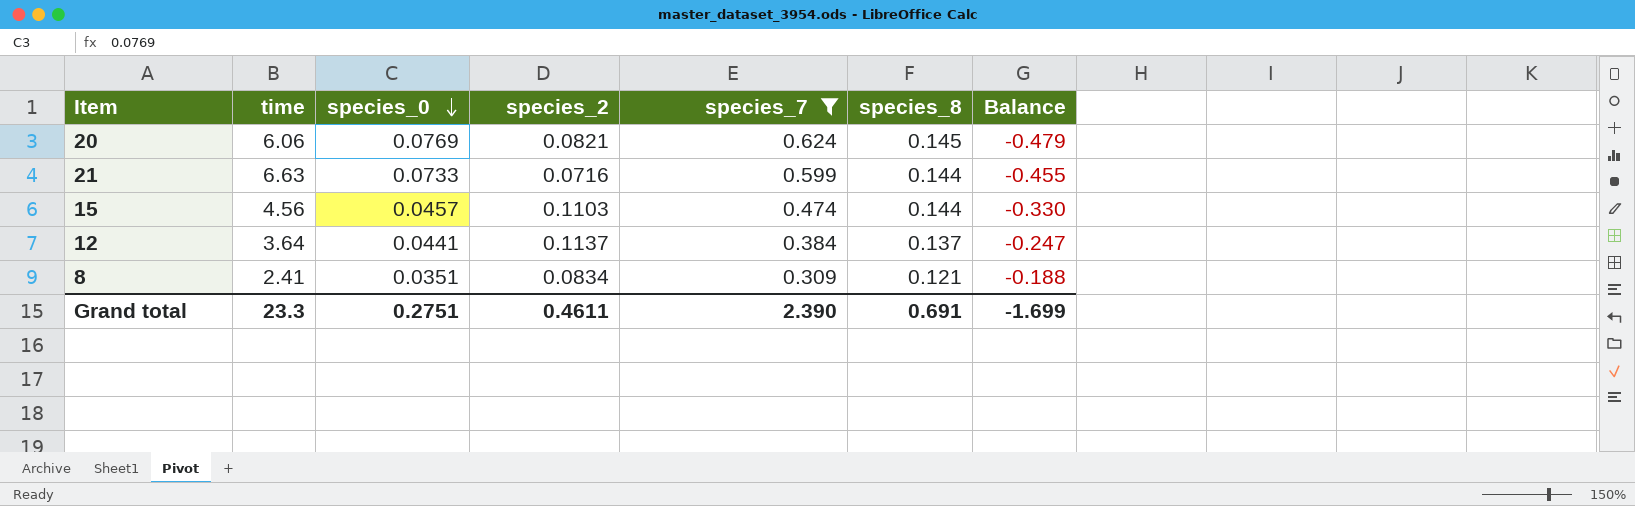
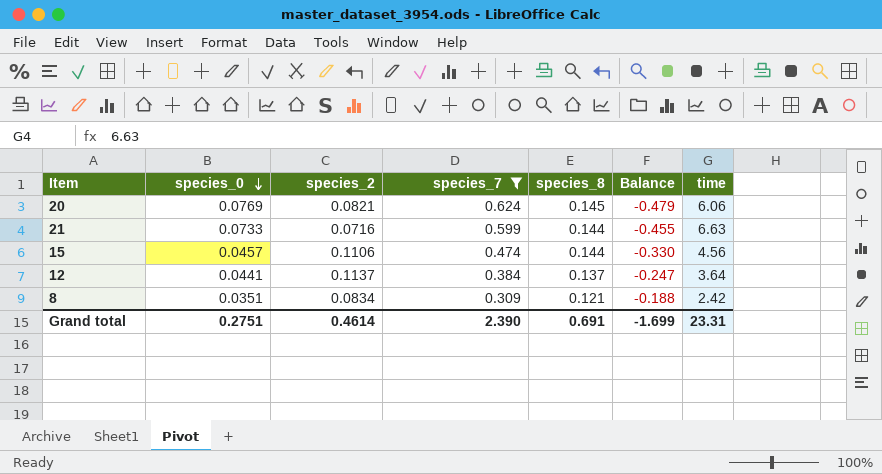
column time | position: 2 -> 7
15 | species_2: 0.1103 -> 0.1106
8 | time: 2.41 -> 2.42
Grand total | species_2: 0.4611 -> 0.4614
Grand total | time: 23.3 -> 23.31

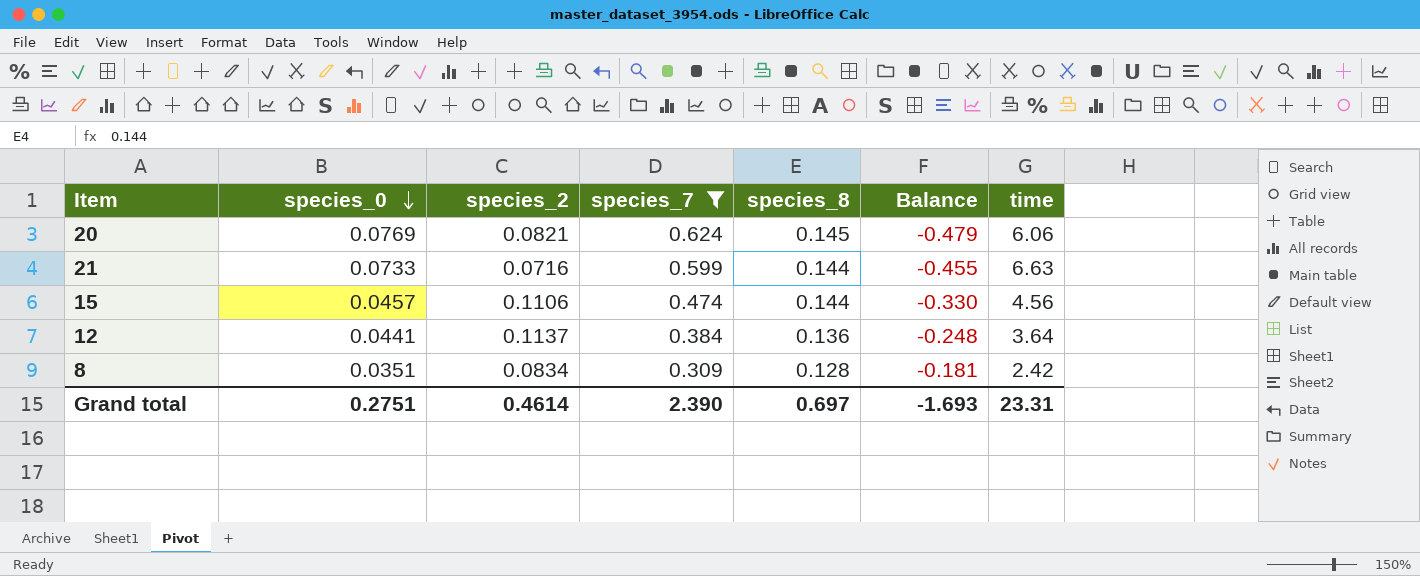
12 | species_8: 0.137 -> 0.136
12 | Balance: -0.247 -> -0.248
8 | species_8: 0.121 -> 0.128
8 | Balance: -0.188 -> -0.181
Grand total | species_8: 0.691 -> 0.697
Grand total | Balance: -1.699 -> -1.693

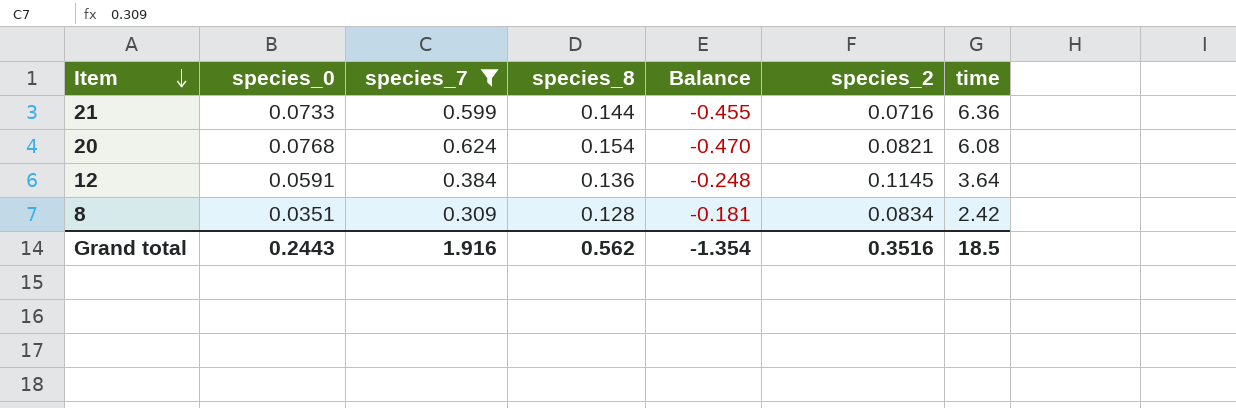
row order: species_0 descending -> Item descending
column species_2 | position: 3 -> 6
row 15: 0.0457 | 0.1106 | 0.474 | 0.144 | -0.330 | 4.56 -> none
21 | time: 6.63 -> 6.36
20 | species_0: 0.0769 -> 0.0768
20 | species_8: 0.145 -> 0.154
20 | Balance: -0.479 -> -0.470
20 | time: 6.06 -> 6.08
12 | species_0: 0.0441 -> 0.0591
12 | species_2: 0.1137 -> 0.1145
Grand total | species_0: 0.2751 -> 0.2443
Grand total | species_7: 2.390 -> 1.916
Grand total | species_8: 0.697 -> 0.562
Grand total | Balance: -1.693 -> -1.354
Grand total | species_2: 0.4614 -> 0.3516
Grand total | time: 23.31 -> 18.5

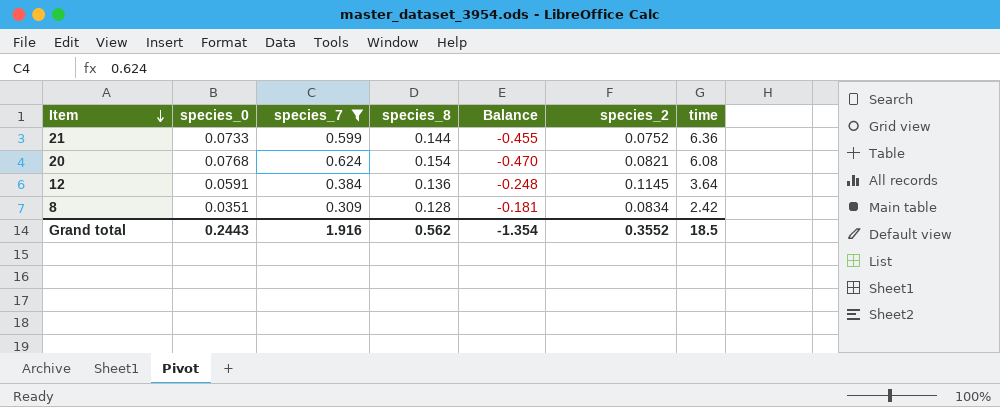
21 | species_2: 0.0716 -> 0.0752
Grand total | species_2: 0.3516 -> 0.3552

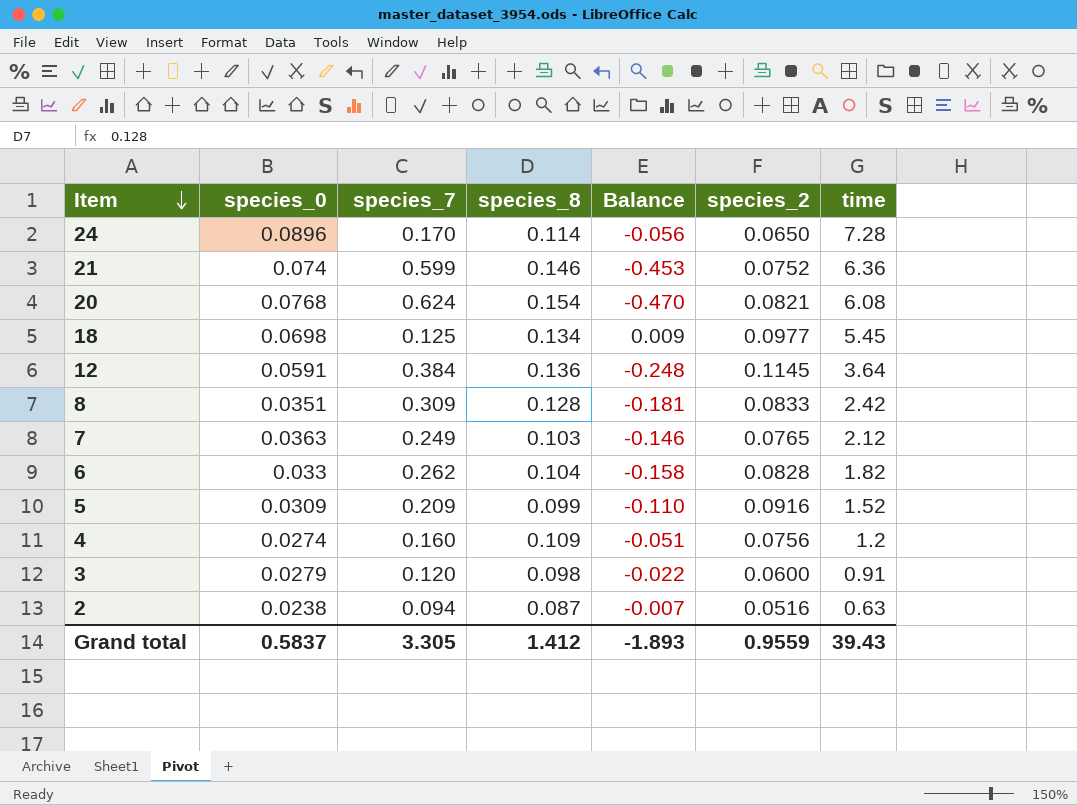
filter: species_7 >= 0.309 -> none
21 | species_0: 0.0733 -> 0.074
21 | species_8: 0.144 -> 0.146
21 | Balance: -0.455 -> -0.453
8 | species_2: 0.0834 -> 0.0833
Grand total | species_0: 0.2443 -> 0.5837
Grand total | species_7: 1.916 -> 3.305
Grand total | species_8: 0.562 -> 1.412
Grand total | Balance: -1.354 -> -1.893
Grand total | species_2: 0.3552 -> 0.9559
Grand total | time: 18.5 -> 39.43

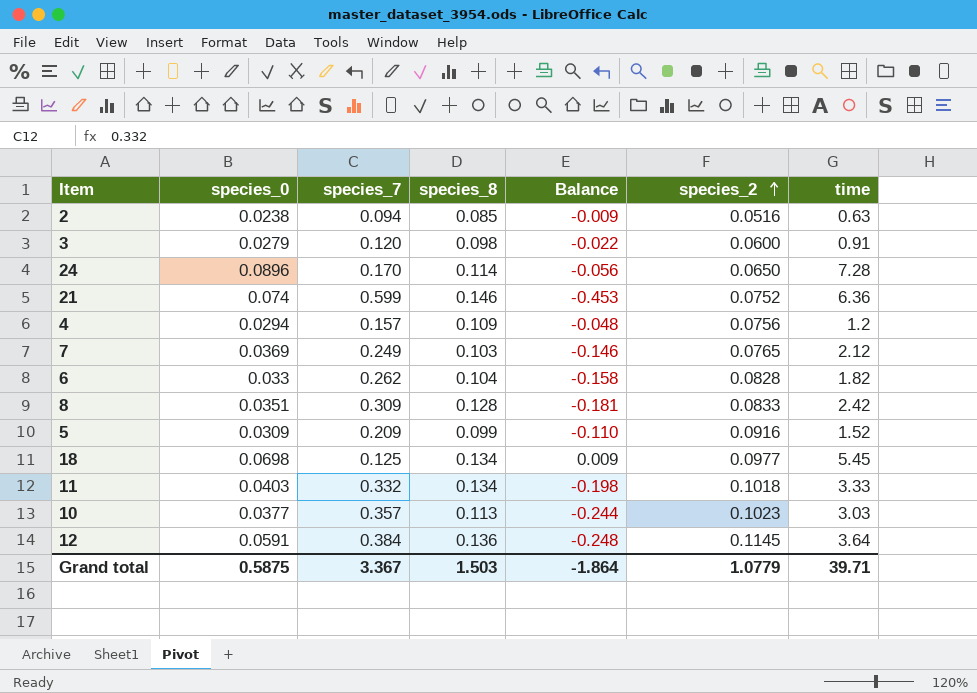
row order: Item descending -> species_2 ascending
row 20: 0.0768 | 0.624 | 0.154 | -0.470 | 0.0821 | 6.08 -> none
2 | species_8: 0.087 -> 0.085
2 | Balance: -0.007 -> -0.009
4 | species_0: 0.0274 -> 0.0294
4 | species_7: 0.160 -> 0.157
4 | Balance: -0.051 -> -0.048
7 | species_0: 0.0363 -> 0.0369
row 11: none -> 0.0403 | 0.332 | 0.134 | -0.198 | 0.1018 | 3.33
row 10: none -> 0.0377 | 0.357 | 0.113 | -0.244 | 0.1023 | 3.03
Grand total | species_0: 0.5837 -> 0.5875
Grand total | species_7: 3.305 -> 3.367
Grand total | species_8: 1.412 -> 1.503
Grand total | Balance: -1.893 -> -1.864
Grand total | species_2: 0.9559 -> 1.0779
Grand total | time: 39.43 -> 39.71

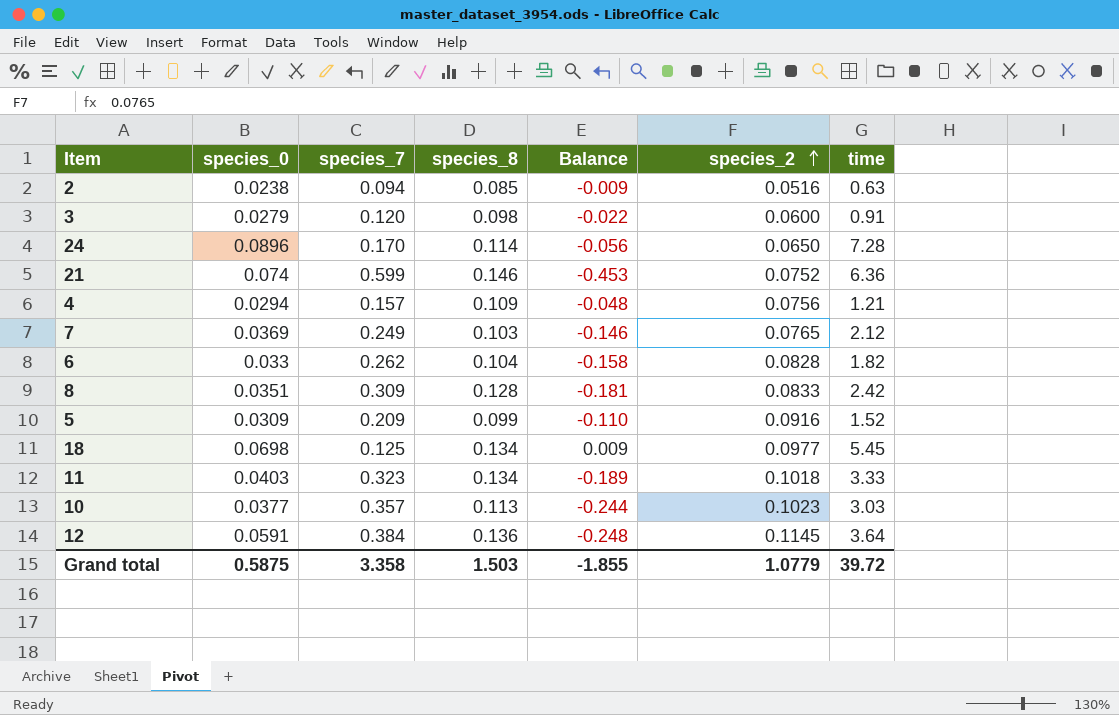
4 | time: 1.2 -> 1.21
11 | species_7: 0.332 -> 0.323
11 | Balance: -0.198 -> -0.189
Grand total | species_7: 3.367 -> 3.358
Grand total | Balance: -1.864 -> -1.855
Grand total | time: 39.71 -> 39.72

